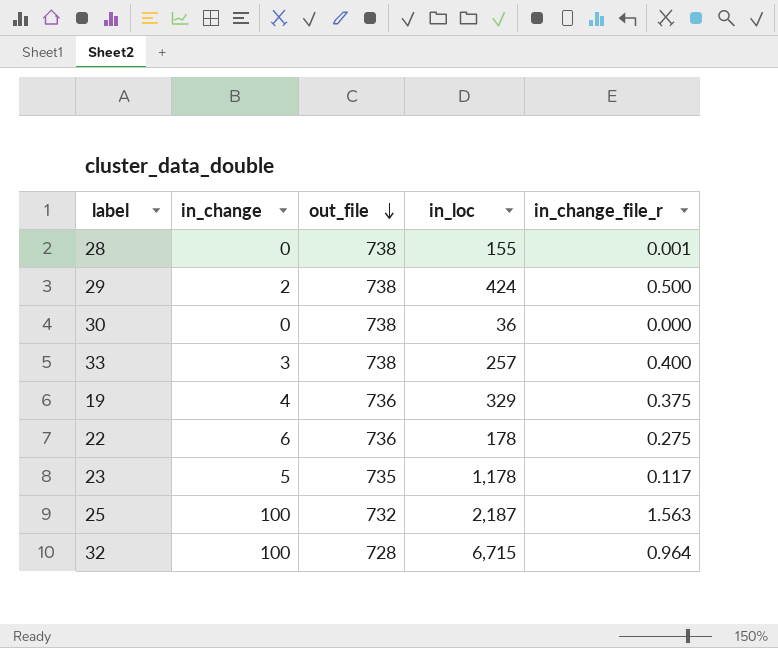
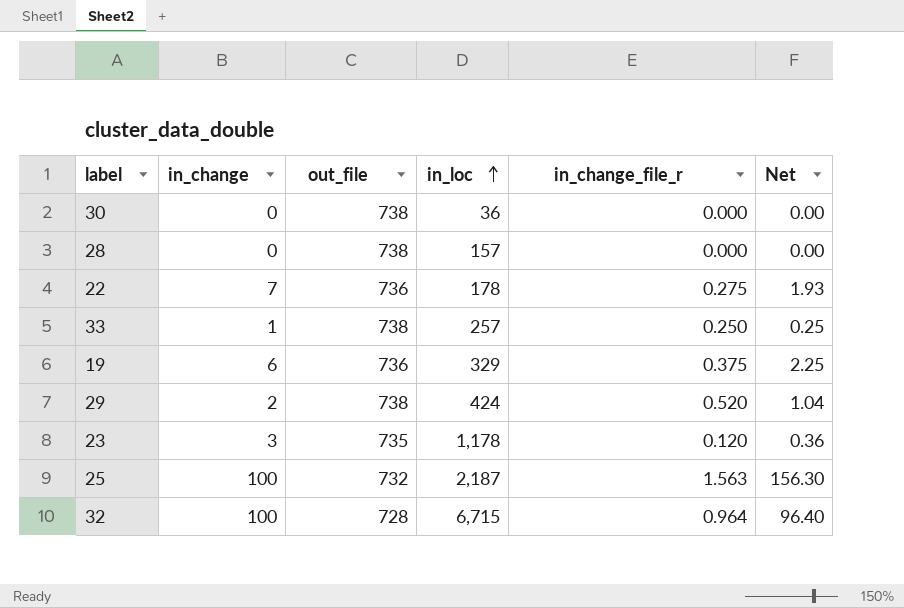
row order: out_file descending -> in_loc ascending
column Net | formula: none -> [in_change] * [in_change_file_r]
28 | in_loc: 155 -> 157
28 | in_change_file_r: 0.001 -> 0.000
22 | in_change: 6 -> 7
33 | in_change: 3 -> 1
33 | in_change_file_r: 0.400 -> 0.250
19 | in_change: 4 -> 6
29 | in_change_file_r: 0.500 -> 0.520
23 | in_change: 5 -> 3
23 | in_change_file_r: 0.117 -> 0.120

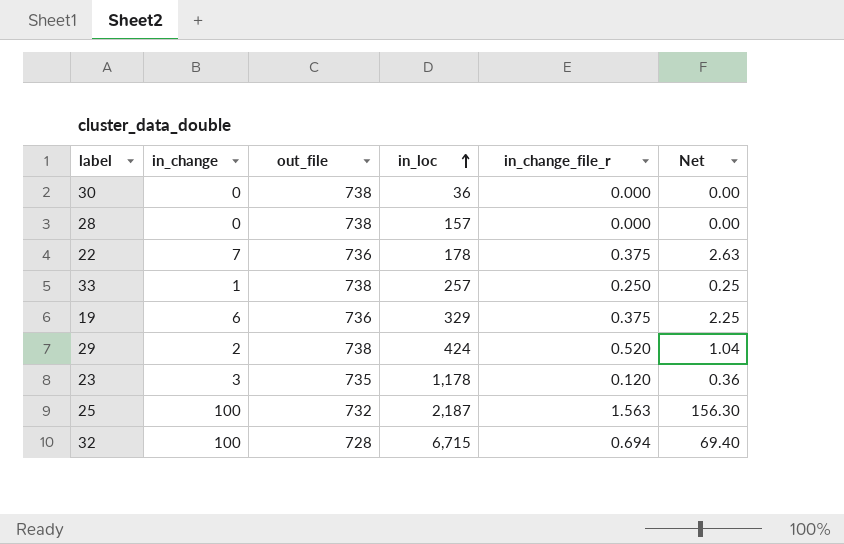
22 | in_change_file_r: 0.275 -> 0.375
22 | Net: 1.93 -> 2.63
32 | in_change_file_r: 0.964 -> 0.694
32 | Net: 96.40 -> 69.40

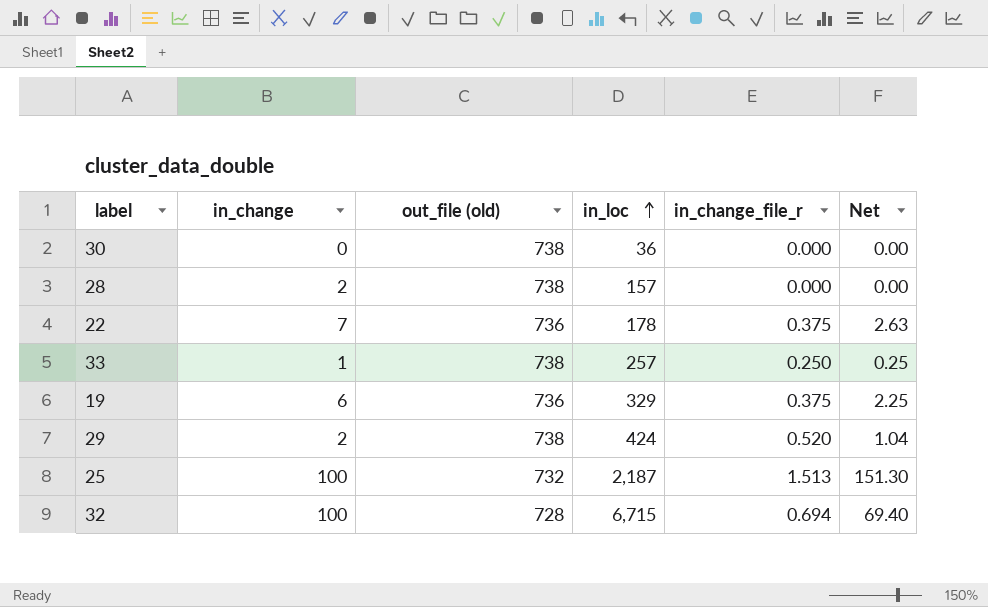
column name: out_file -> out_file (old)
row 23: 3 | 735 | 1,178 | 0.120 | 0.36 -> none
28 | in_change: 0 -> 2
25 | in_change_file_r: 1.563 -> 1.513
25 | Net: 156.30 -> 151.30

